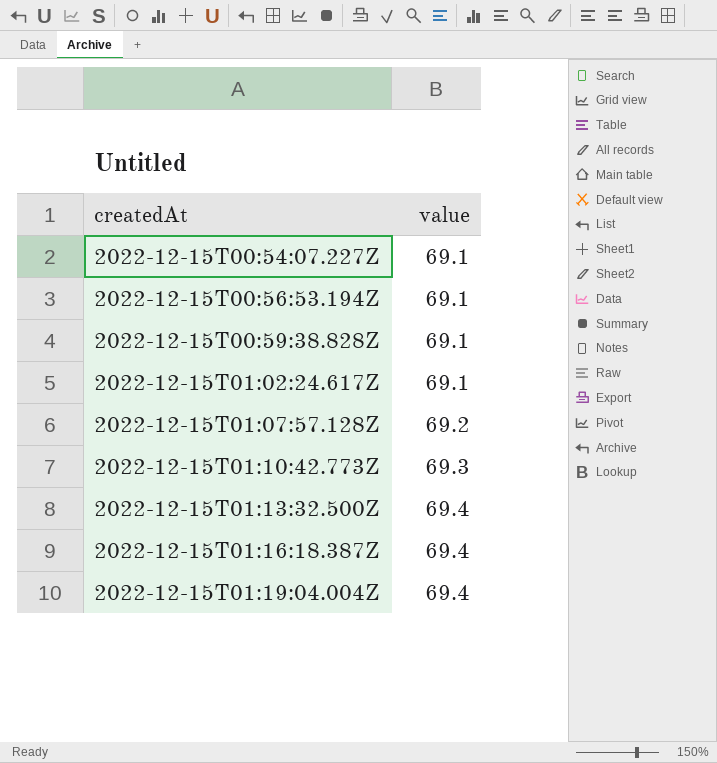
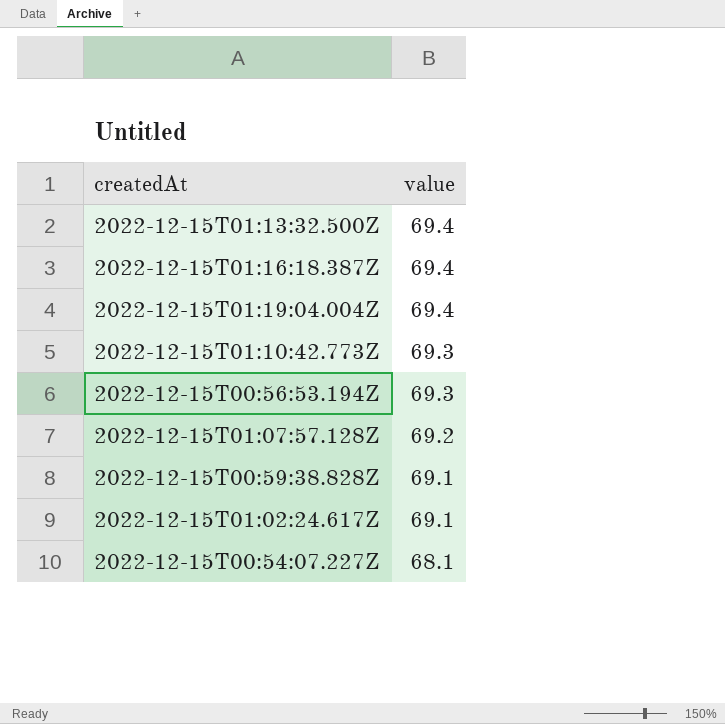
row order: createdAt ascending -> value descending
2022-12-15T00:56:53.194Z | value: 69.1 -> 69.3
2022-12-15T00:54:07.227Z | value: 69.1 -> 68.1

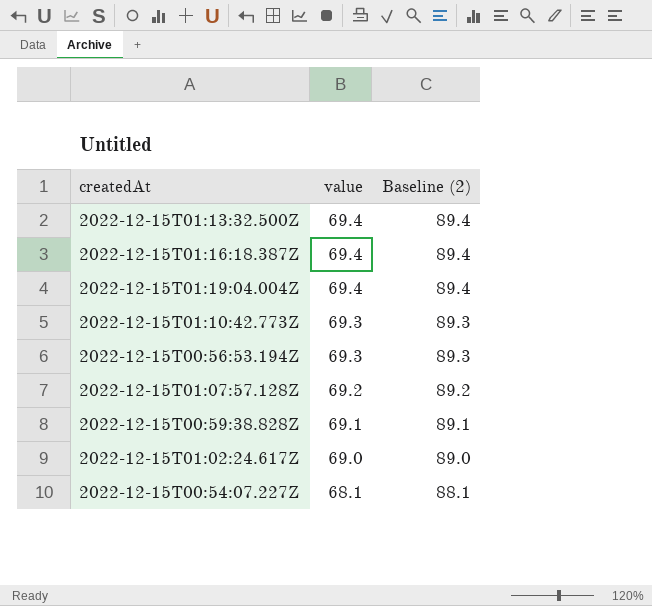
column Baseline (2) | formula: none -> [value] + 20
2022-12-15T01:02:24.617Z | value: 69.1 -> 69.0

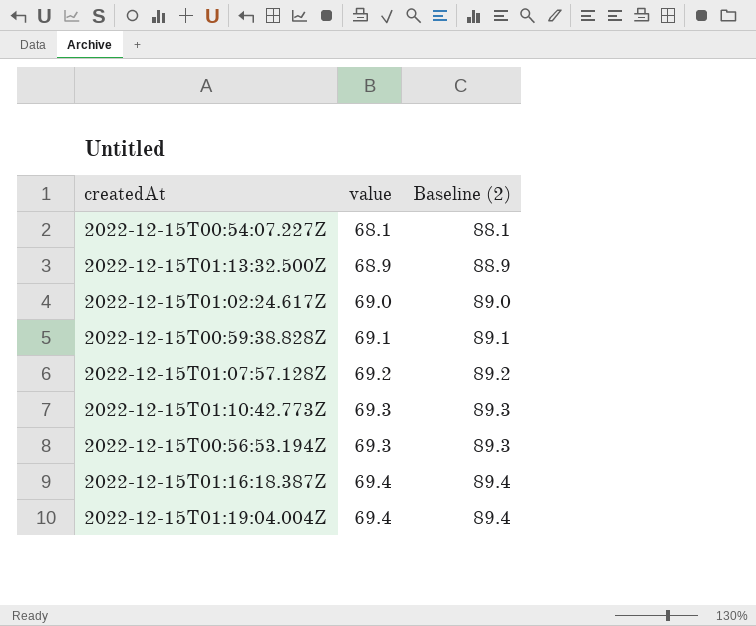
row order: value descending -> value ascending
2022-12-15T01:13:32.500Z | value: 69.4 -> 68.9
2022-12-15T01:13:32.500Z | Baseline (2): 89.4 -> 88.9

